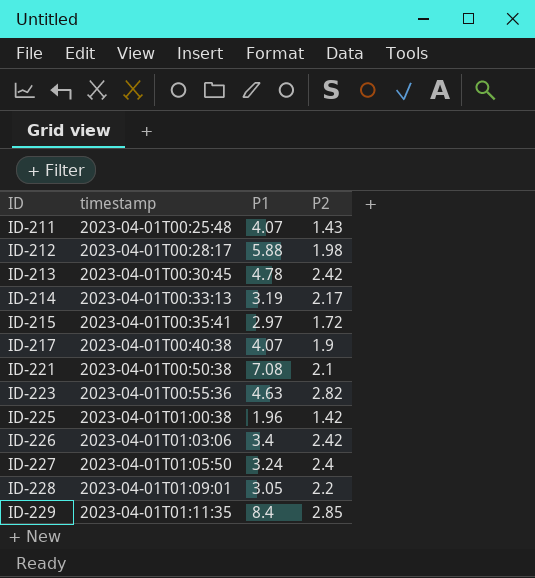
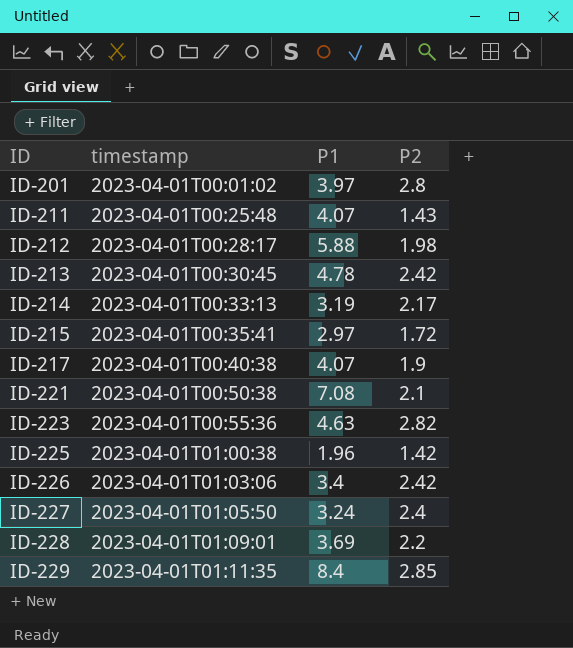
row ID-201: none -> 2023-04-01T00:01:02 | 3.97 | 2.8
ID-228 | P1: 3.05 -> 3.69

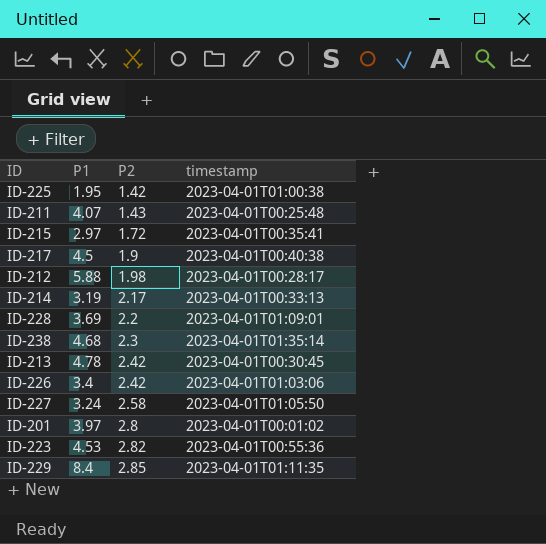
row order: ID ascending -> P2 ascending
column timestamp | position: 2 -> 4
row ID-221: 2023-04-01T00:50:38 | 7.08 | 2.1 -> none
ID-225 | P1: 1.96 -> 1.95
ID-217 | P1: 4.07 -> 4.5
row ID-238: none -> 4.68 | 2.3 | 2023-04-01T01:35:14
ID-227 | P2: 2.4 -> 2.58
ID-223 | P1: 4.63 -> 4.53

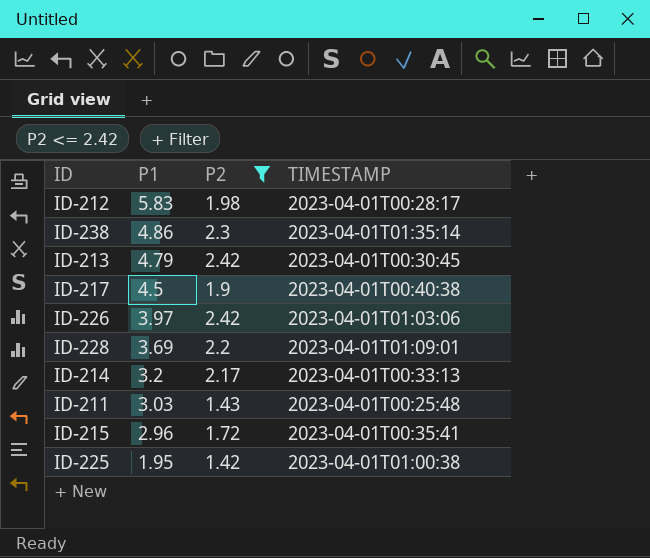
filter: none -> P2 <= 2.42
row order: P2 ascending -> P1 descending
column name: timestamp -> TIMESTAMP
ID-212 | P1: 5.88 -> 5.83
ID-238 | P1: 4.68 -> 4.86
ID-213 | P1: 4.78 -> 4.79
ID-226 | P1: 3.4 -> 3.97
ID-214 | P1: 3.19 -> 3.2
ID-211 | P1: 4.07 -> 3.03
ID-215 | P1: 2.97 -> 2.96

